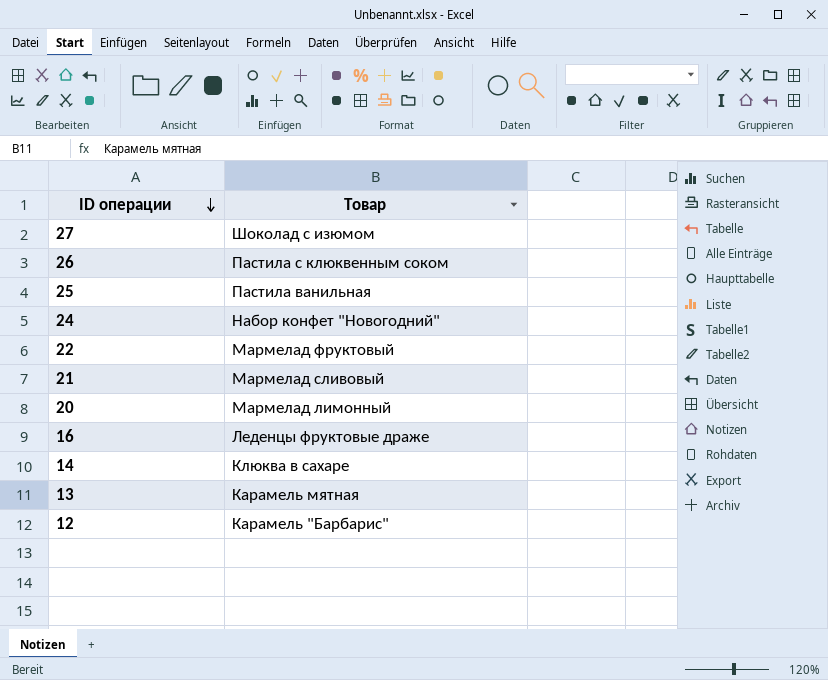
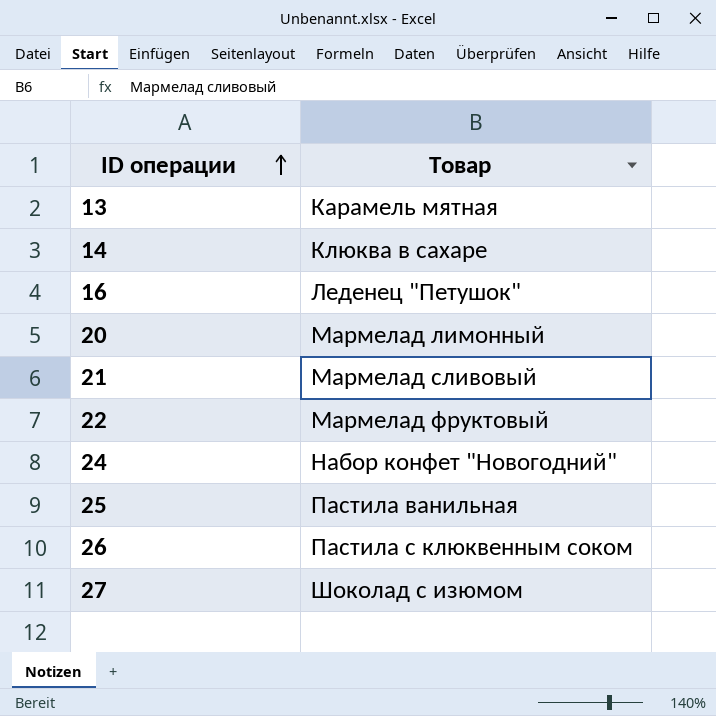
row order: ID операции descending -> ID операции ascending
row 12: Карамель "Барбарис" -> none
16 | Товар: Леденцы фруктовые драже -> Леденец "Петушок"

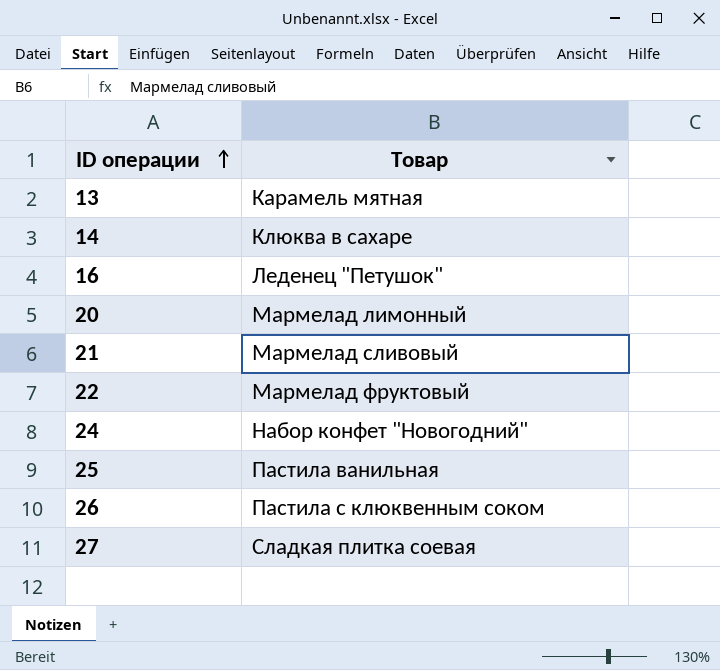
27 | Товар: Шоколад с изюмом -> Сладкая плитка соевая

